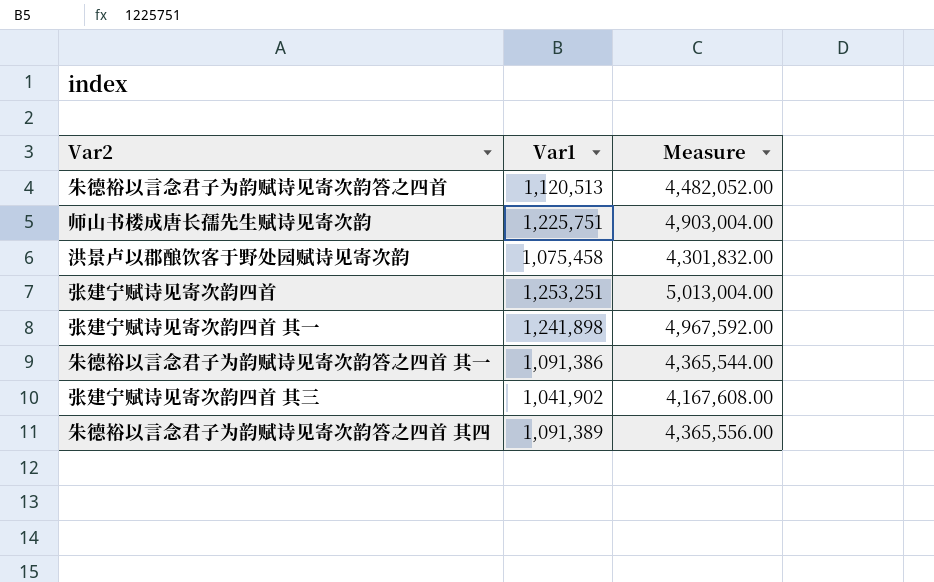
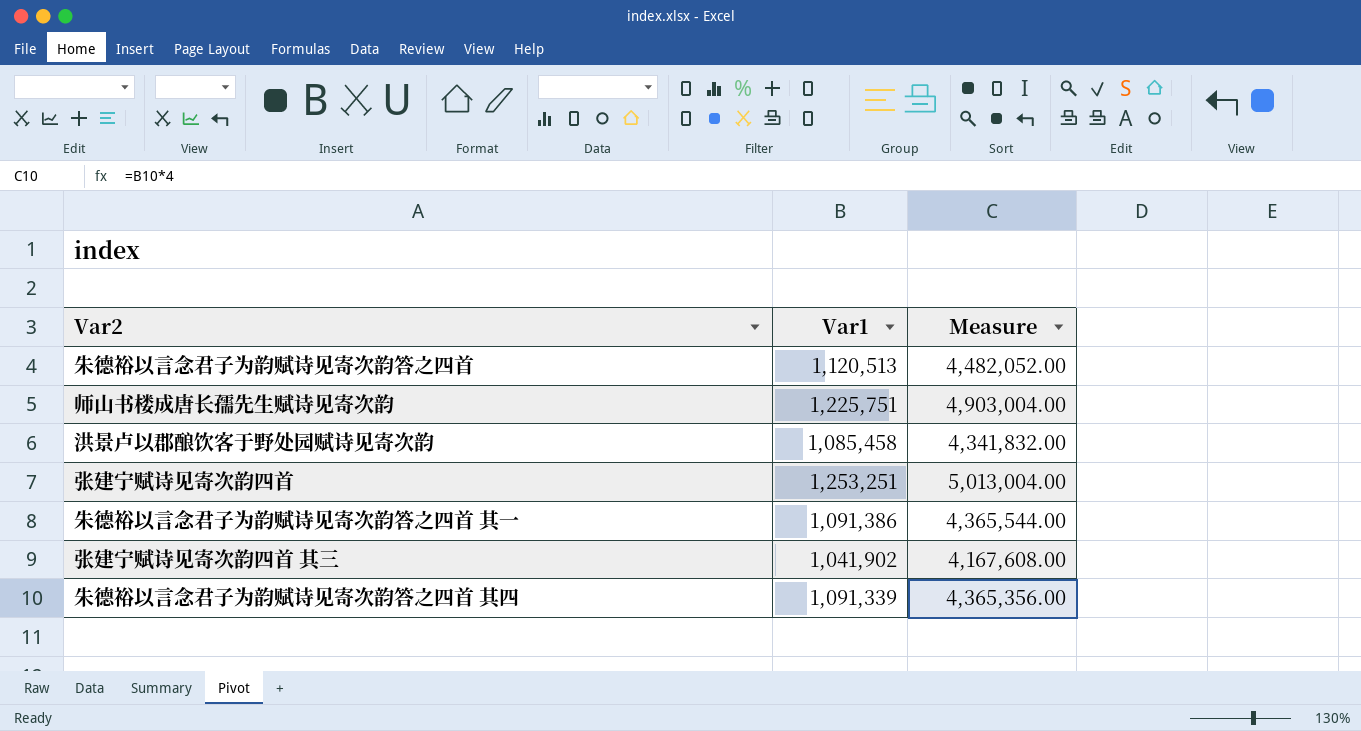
row 张建宁赋诗见寄次韵四首 其一: 1,241,898 | 4,967,592.00 -> none
洪景卢以郡酿饮客于野处园赋诗见寄次韵 | Var1: 1,075,458 -> 1,085,458
洪景卢以郡酿饮客于野处园赋诗见寄次韵 | Measure: 4,301,832.00 -> 4,341,832.00
朱德裕以言念君子为韵赋诗见寄次韵答之四首 其四 | Var1: 1,091,389 -> 1,091,339
朱德裕以言念君子为韵赋诗见寄次韵答之四首 其四 | Measure: 4,365,556.00 -> 4,365,356.00

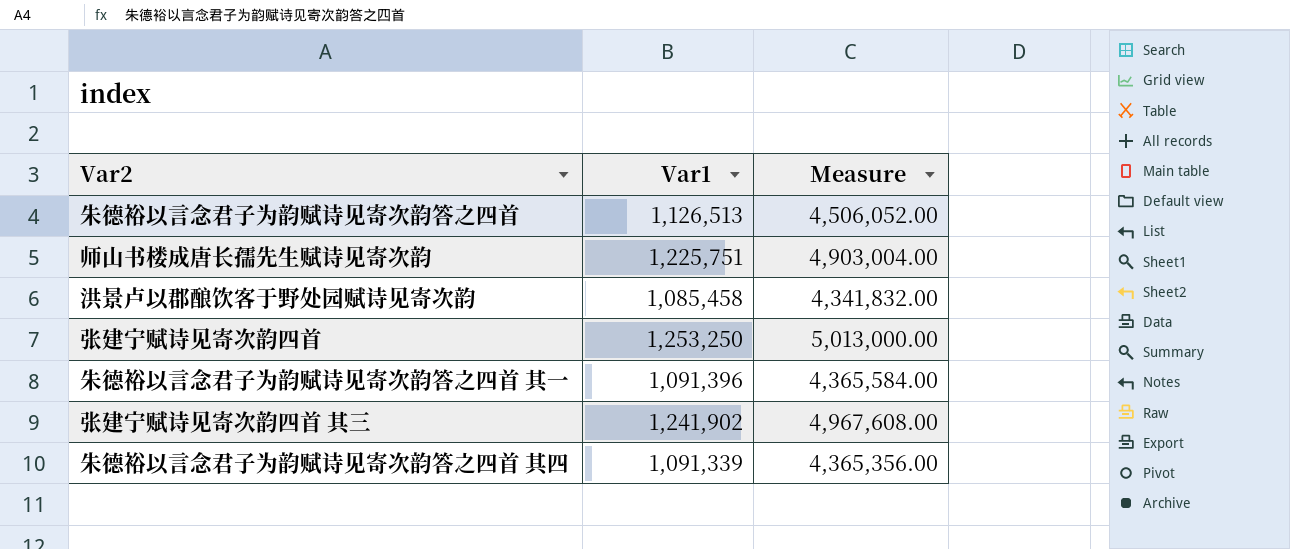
朱德裕以言念君子为韵赋诗见寄次韵答之四首 | Var1: 1,120,513 -> 1,126,513
朱德裕以言念君子为韵赋诗见寄次韵答之四首 | Measure: 4,482,052.00 -> 4,506,052.00
张建宁赋诗见寄次韵四首 | Var1: 1,253,251 -> 1,253,250
张建宁赋诗见寄次韵四首 | Measure: 5,013,004.00 -> 5,013,000.00
朱德裕以言念君子为韵赋诗见寄次韵答之四首 其一 | Var1: 1,091,386 -> 1,091,396
朱德裕以言念君子为韵赋诗见寄次韵答之四首 其一 | Measure: 4,365,544.00 -> 4,365,584.00
张建宁赋诗见寄次韵四首 其三 | Var1: 1,041,902 -> 1,241,902
张建宁赋诗见寄次韵四首 其三 | Measure: 4,167,608.00 -> 4,967,608.00

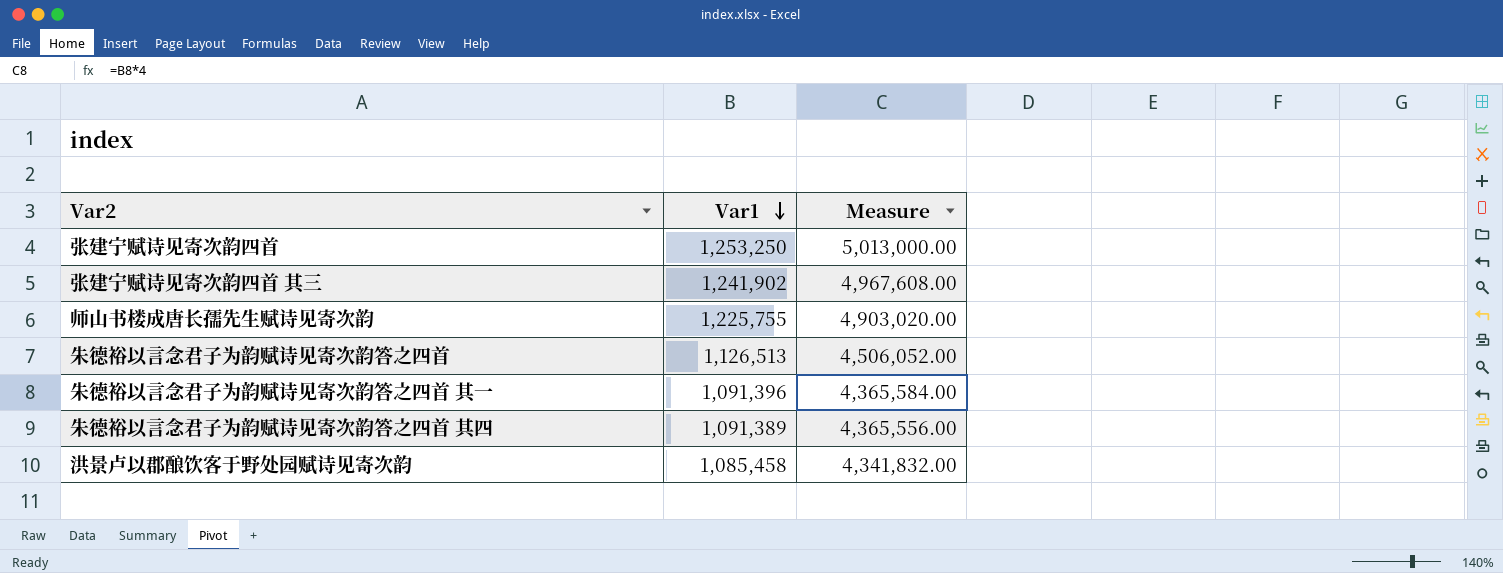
row order: none -> Var1 descending
师山书楼成唐长孺先生赋诗见寄次韵 | Var1: 1,225,751 -> 1,225,755
师山书楼成唐长孺先生赋诗见寄次韵 | Measure: 4,903,004.00 -> 4,903,020.00
朱德裕以言念君子为韵赋诗见寄次韵答之四首 其四 | Var1: 1,091,339 -> 1,091,389
朱德裕以言念君子为韵赋诗见寄次韵答之四首 其四 | Measure: 4,365,356.00 -> 4,365,556.00

